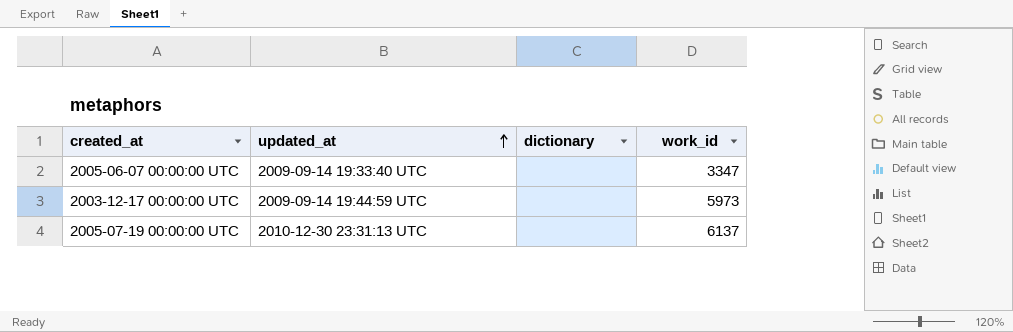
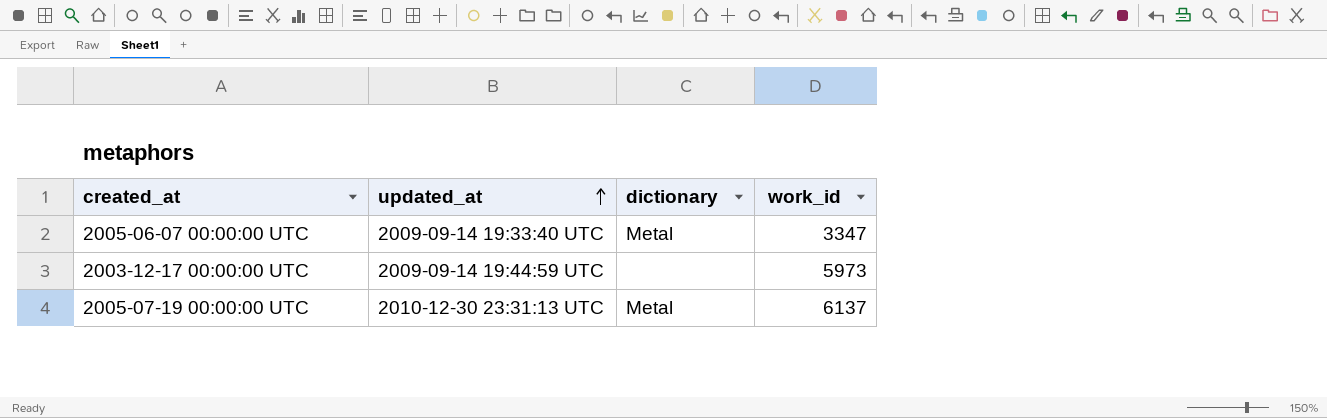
2005-06-07 00:00:00 UTC | dictionary: none -> Metal
2005-07-19 00:00:00 UTC | dictionary: none -> Metal

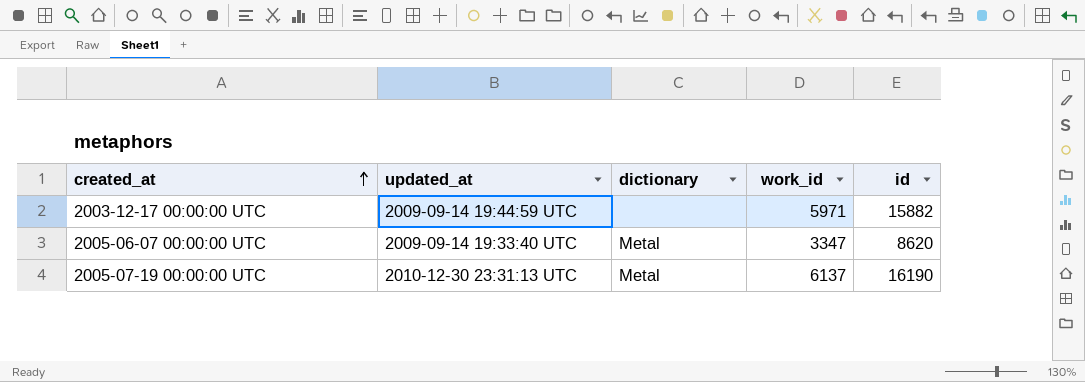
row order: updated_at ascending -> created_at ascending
column id | position: none -> 5
2003-12-17 00:00:00 UTC | work_id: 5973 -> 5971

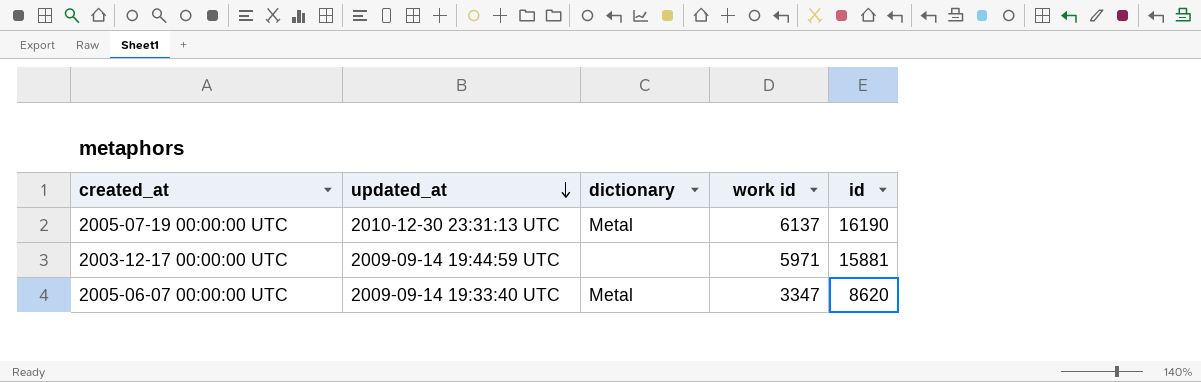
row order: created_at ascending -> updated_at descending
column name: work_id -> work id
2003-12-17 00:00:00 UTC | id: 15882 -> 15881

